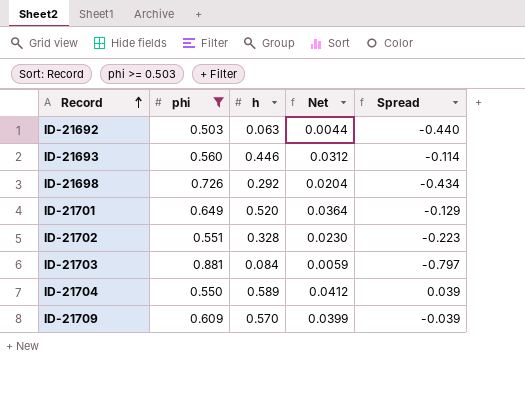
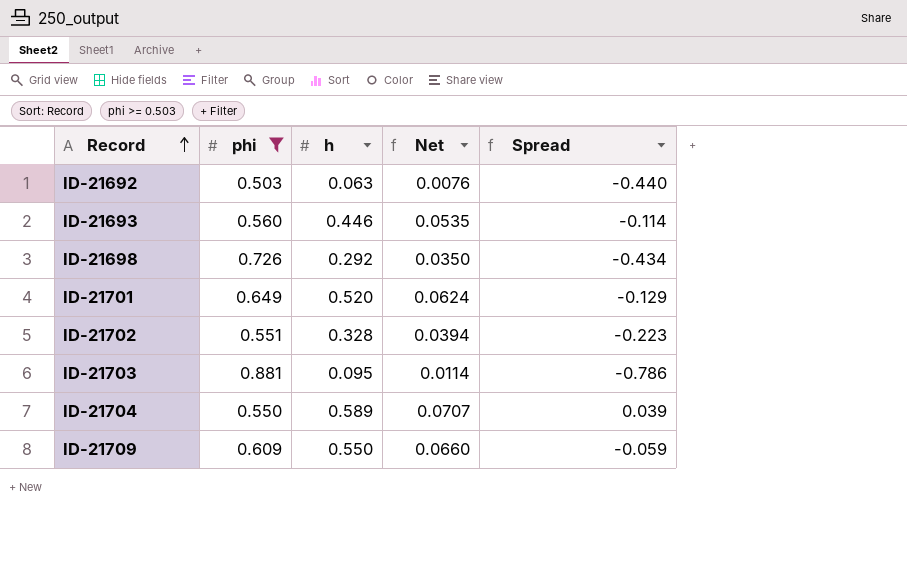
column Net | formula: [h] * 0.07 -> [h] * 0.12
ID-21703 | h: 0.084 -> 0.095
ID-21703 | Spread: -0.797 -> -0.786
ID-21709 | h: 0.570 -> 0.550
ID-21709 | Spread: -0.039 -> -0.059

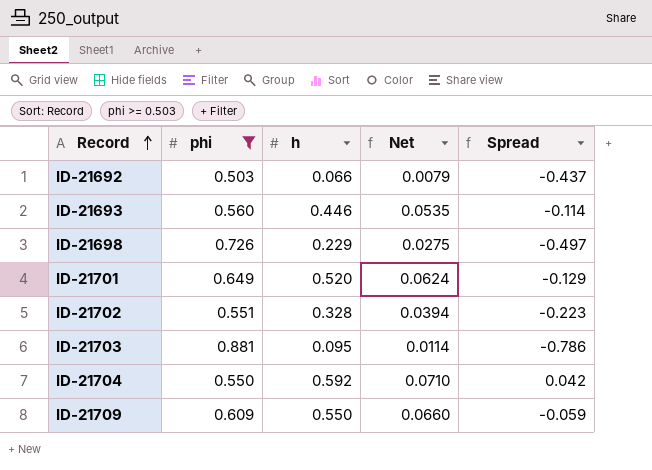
ID-21692 | h: 0.063 -> 0.066
ID-21692 | Net: 0.0076 -> 0.0079
ID-21692 | Spread: -0.440 -> -0.437
ID-21698 | h: 0.292 -> 0.229
ID-21698 | Net: 0.0350 -> 0.0275
ID-21698 | Spread: -0.434 -> -0.497
ID-21704 | h: 0.589 -> 0.592
ID-21704 | Net: 0.0707 -> 0.0710
ID-21704 | Spread: 0.039 -> 0.042

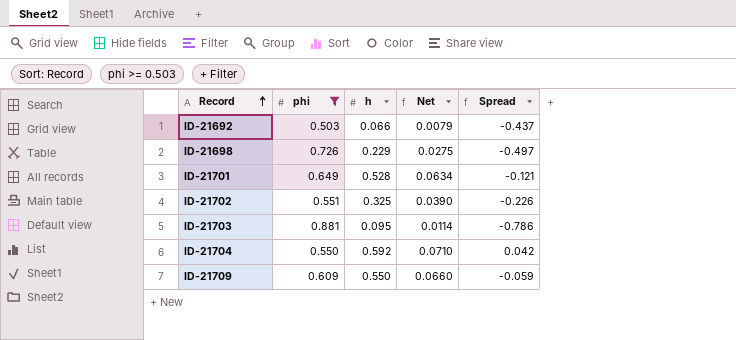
row ID-21693: 0.560 | 0.446 | 0.0535 | -0.114 -> none
ID-21701 | h: 0.520 -> 0.528
ID-21701 | Net: 0.0624 -> 0.0634
ID-21701 | Spread: -0.129 -> -0.121
ID-21702 | h: 0.328 -> 0.325
ID-21702 | Net: 0.0394 -> 0.0390
ID-21702 | Spread: -0.223 -> -0.226

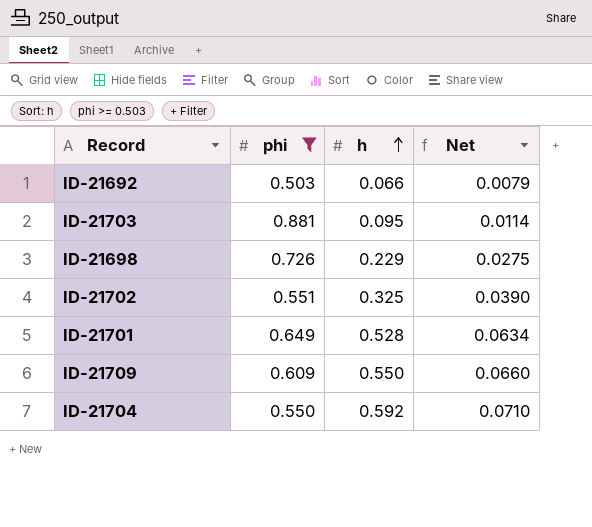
row order: Record ascending -> h ascending
column Spread | formula: [h] - [phi] -> none

